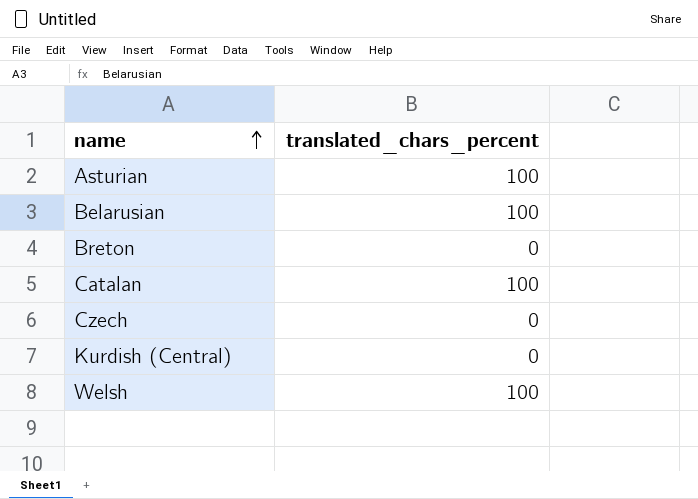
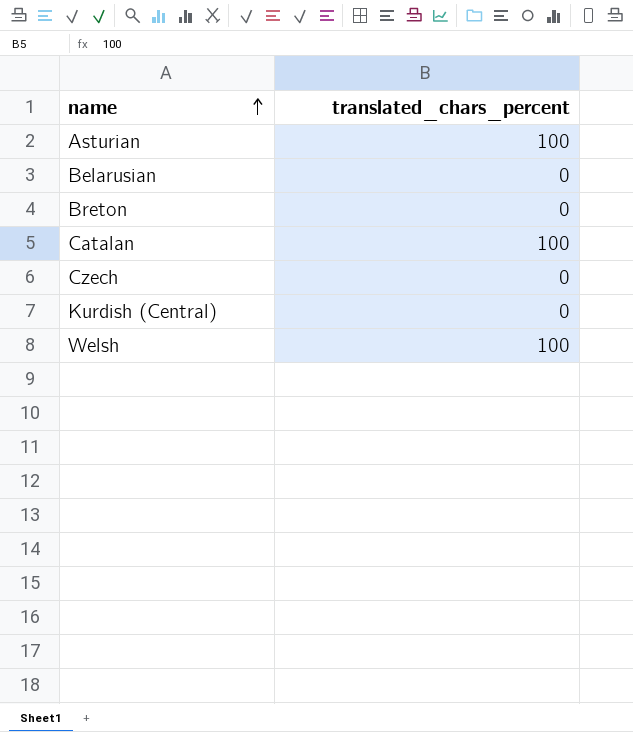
Belarusian | translated_chars_percent: 100 -> 0

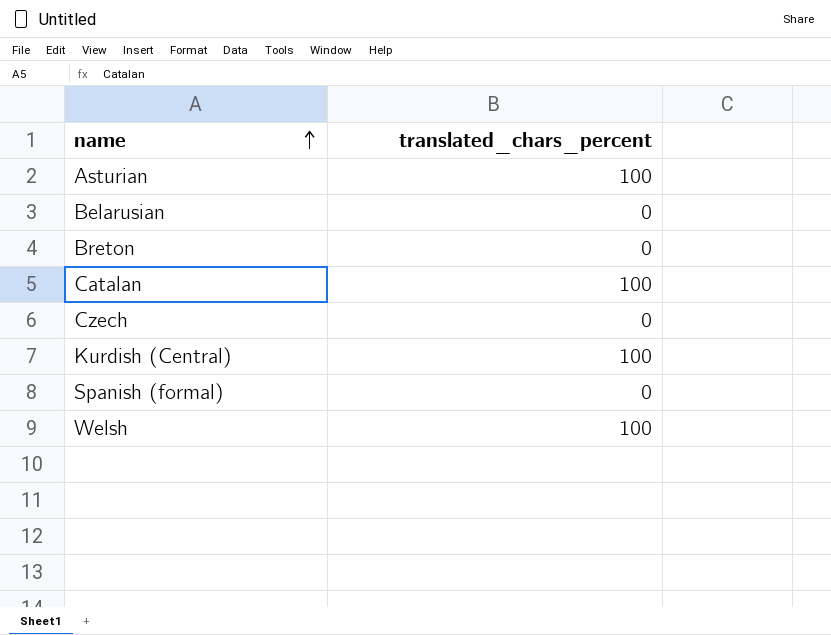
Kurdish (Central) | translated_chars_percent: 0 -> 100
row Spanish (formal): none -> 0

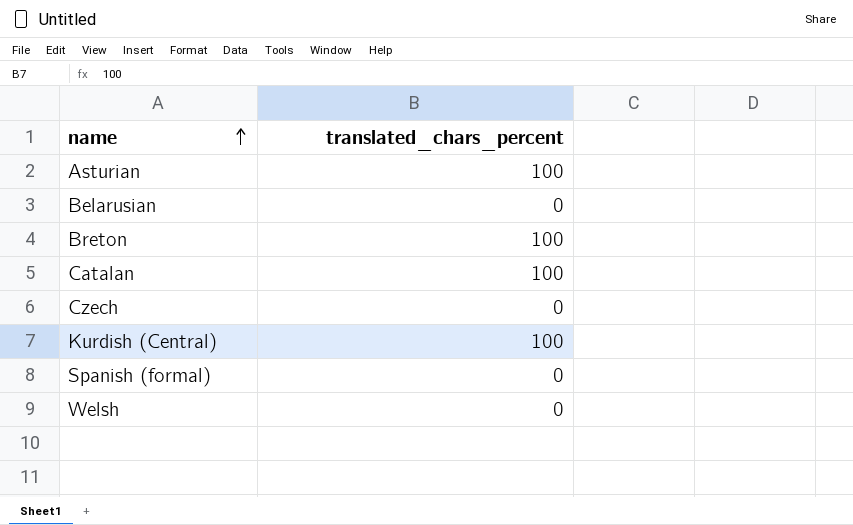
Breton | translated_chars_percent: 0 -> 100
Welsh | translated_chars_percent: 100 -> 0

